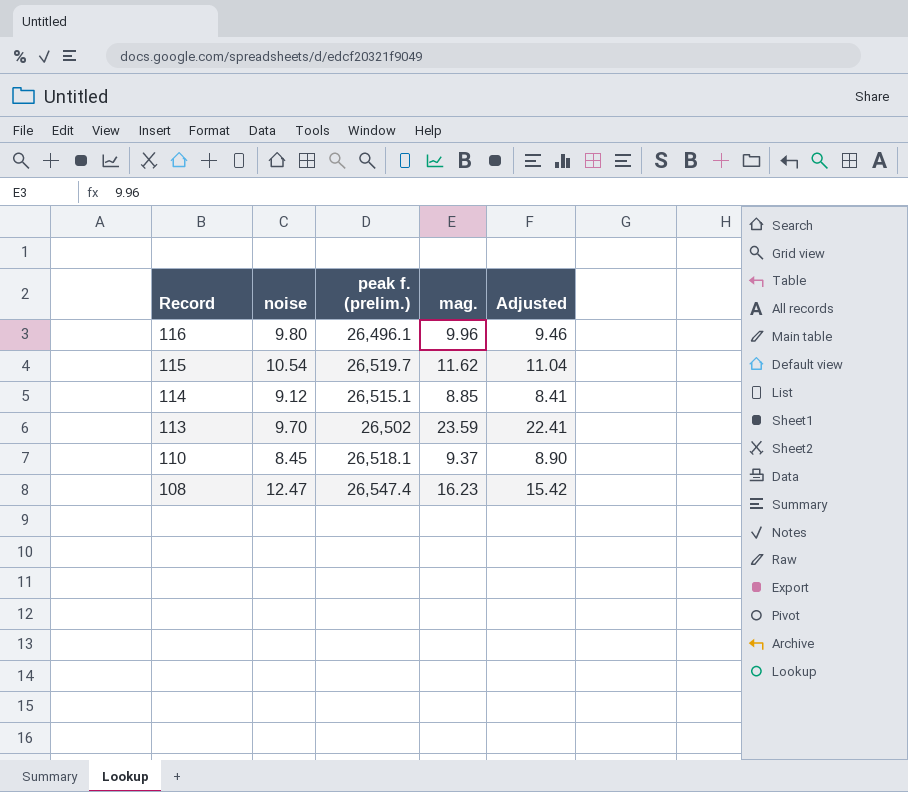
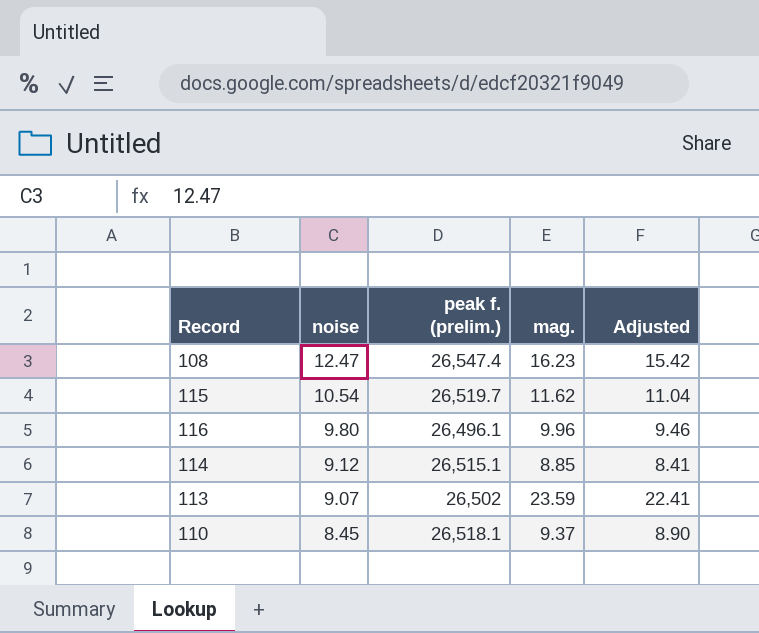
row order: Record descending -> noise descending
113 | noise: 9.70 -> 9.07

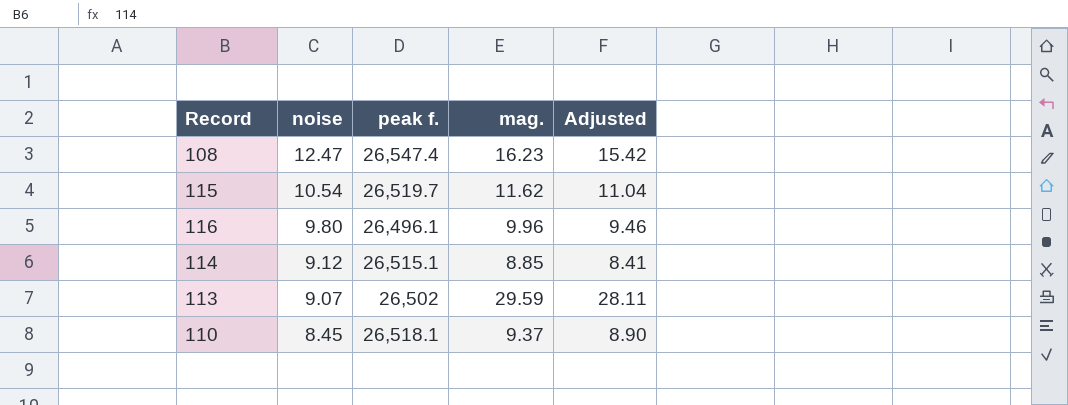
column name: peak f. (prelim.) -> peak f.
113 | mag.: 23.59 -> 29.59
113 | Adjusted: 22.41 -> 28.11

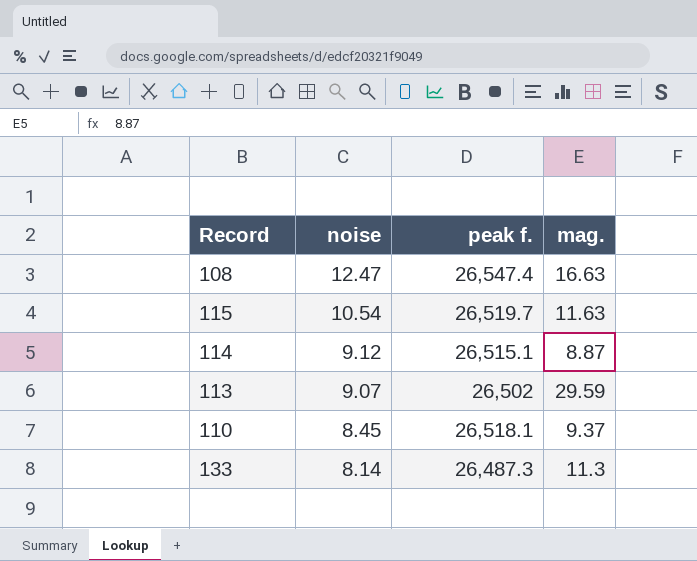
column Adjusted | formula: [mag.] * 0.95 -> none
row 116: 9.80 | 26,496.1 | 9.96 | 9.46 -> none
108 | mag.: 16.23 -> 16.63
115 | mag.: 11.62 -> 11.63
114 | mag.: 8.85 -> 8.87
row 133: none -> 8.14 | 26,487.3 | 11.3

